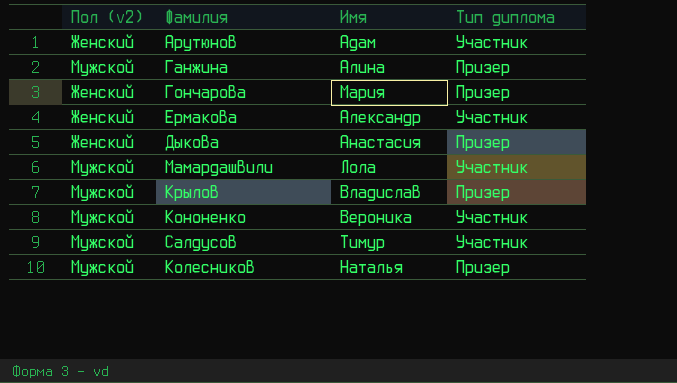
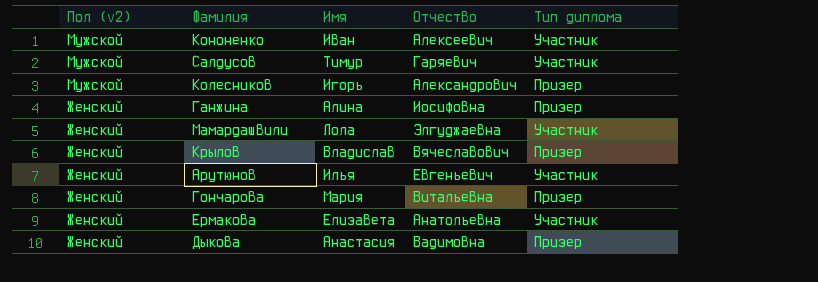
row order: none -> Пол (v2) descending
column Отчество | position: none -> 4
Кононенко | Имя: Вероника -> Иван
Колесников | Имя: Наталья -> Игорь
Ганжина | Пол (v2): Мужской -> Женский
Мамардашвили | Пол (v2): Мужской -> Женский
Крылов | Пол (v2): Мужской -> Женский
Арутюнов | Имя: Адам -> Илья
Ермакова | Имя: Александр -> Елизавета

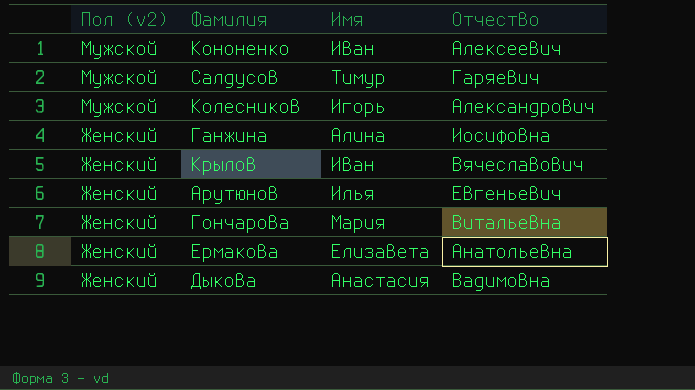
column Тип диплома | position: 5 -> none
row Мамардашвили: Женский | Лола | Элгуджаевна | Участник -> none
Крылов | Имя: Владислав -> Иван

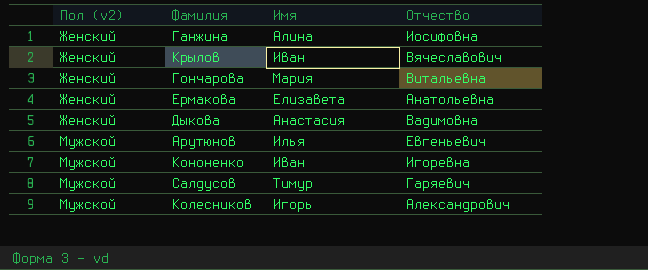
row order: Пол (v2) descending -> Пол (v2) ascending
Арутюнов | Пол (v2): Женский -> Мужской
Кононенко | Отчество: Алексеевич -> Игоревна

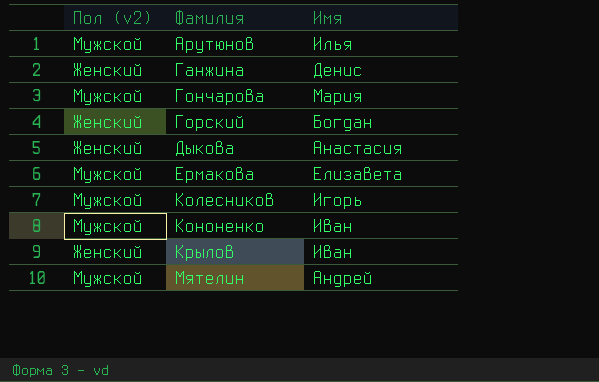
row order: Пол (v2) ascending -> Фамилия ascending
column Отчество | position: 4 -> none
row Салдусов: Мужской | Тимур | Гаряевич -> none
Ганжина | Имя: Алина -> Денис
Гончарова | Пол (v2): Женский -> Мужской
row Горский: none -> Женский | Богдан
Ермакова | Пол (v2): Женский -> Мужской
row Мятелин: none -> Мужской | Андрей

